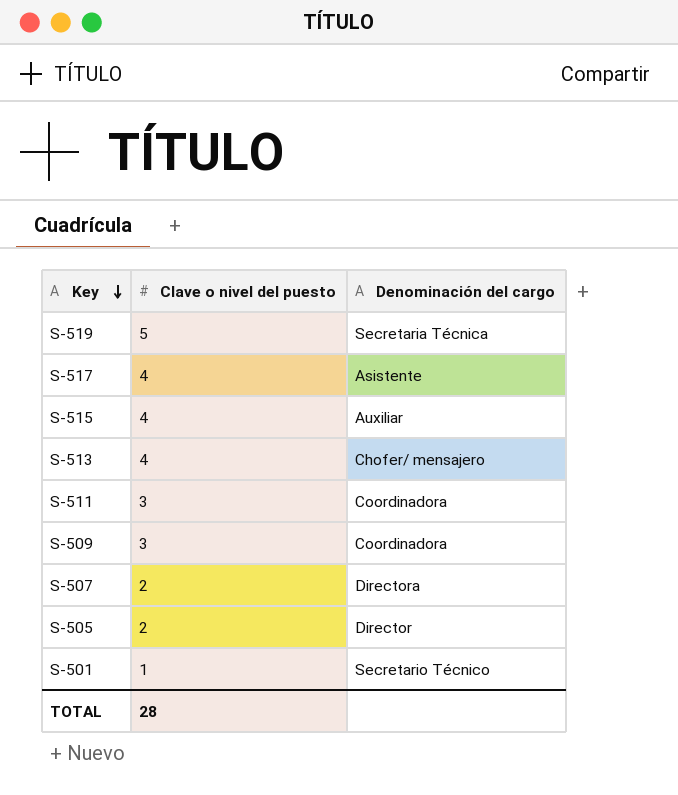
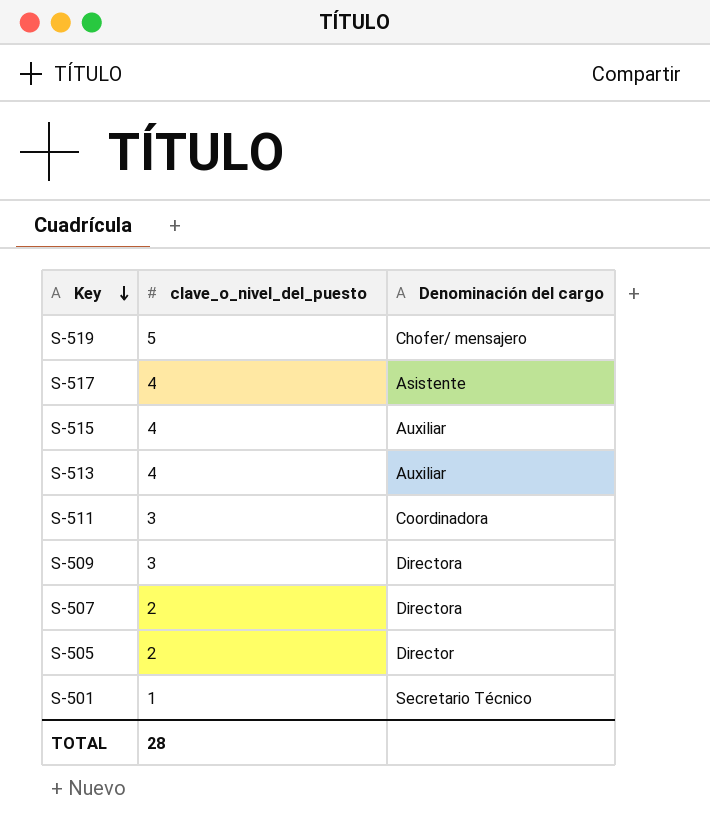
column name: Clave o nivel del puesto -> clave_o_nivel_del_puesto
S-519 | Denominación del cargo: Secretaria Técnica -> Chofer/ mensajero
S-513 | Denominación del cargo: Chofer/ mensajero -> Auxiliar
S-509 | Denominación del cargo: Coordinadora -> Directora

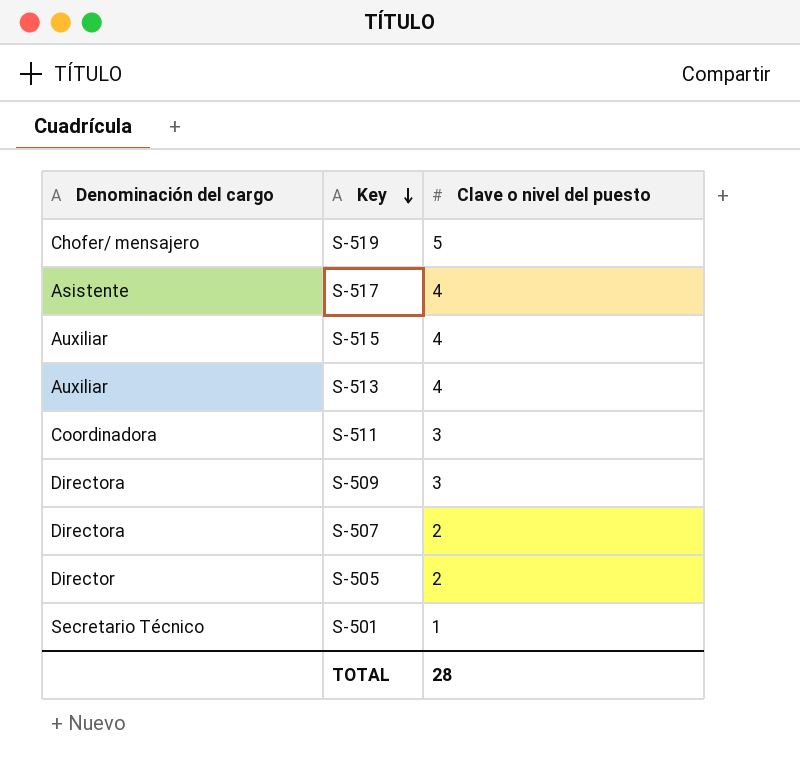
column Denominación del cargo | position: 3 -> 1
column name: clave_o_nivel_del_puesto -> Clave o nivel del puesto

